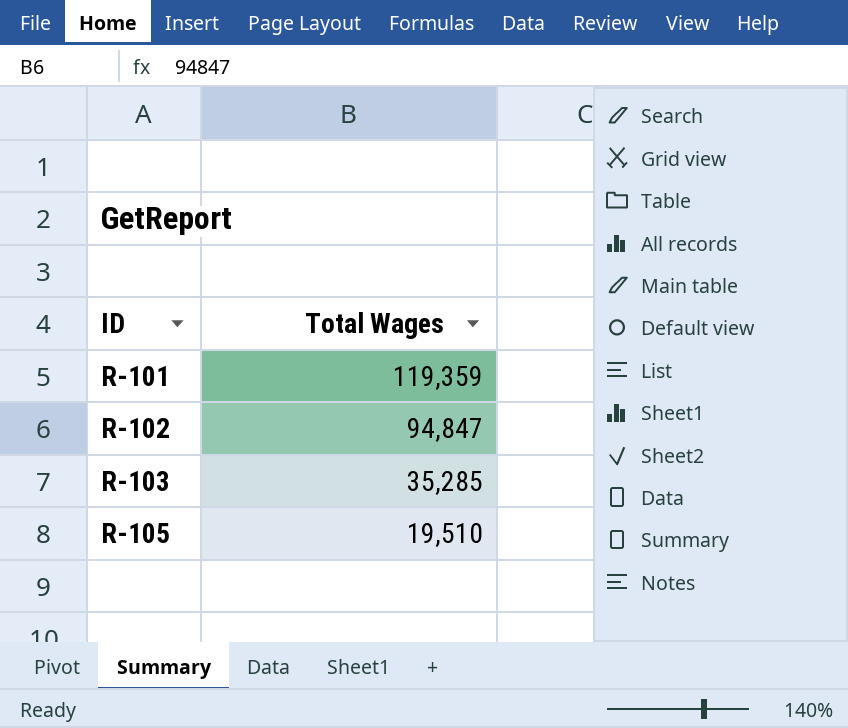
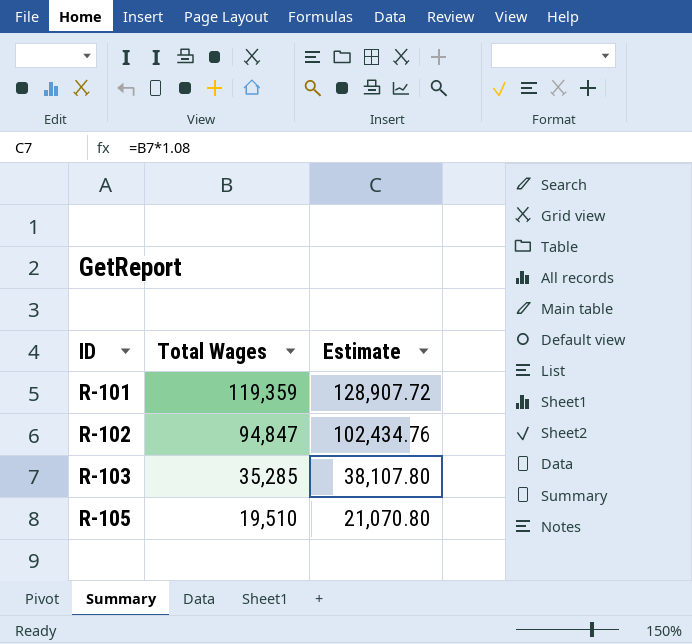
column Estimate | formula: none -> [Total Wages] * 1.08

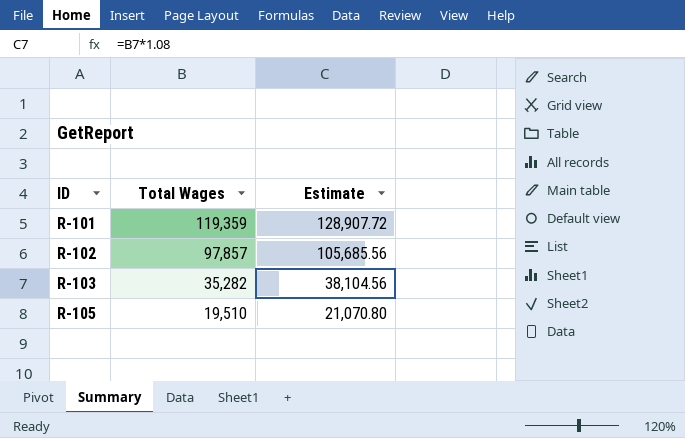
R-102 | Total Wages: 94,847 -> 97,857
R-102 | Estimate: 102,434.76 -> 105,685.56
R-103 | Total Wages: 35,285 -> 35,282
R-103 | Estimate: 38,107.80 -> 38,104.56

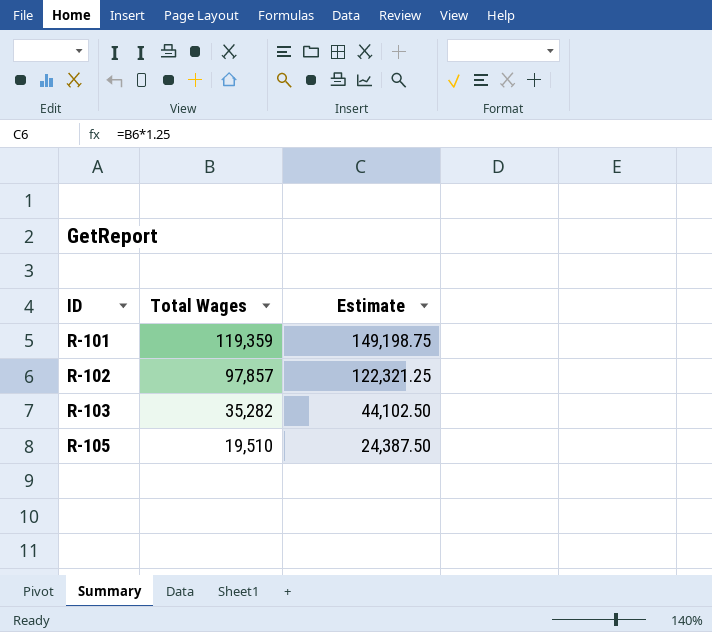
column Estimate | formula: [Total Wages] * 1.08 -> [Total Wages] * 1.25

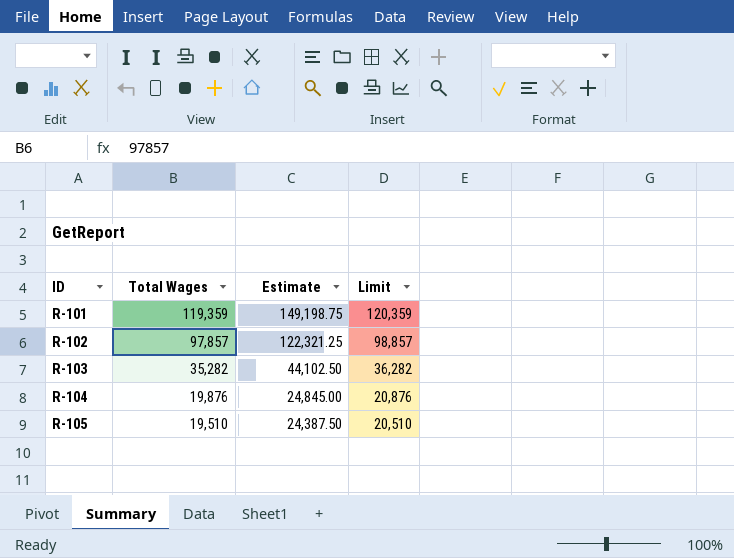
column Limit | formula: none -> [Total Wages] + 1000
row R-104: none -> 19,876 | 24,845.00 | 20,876

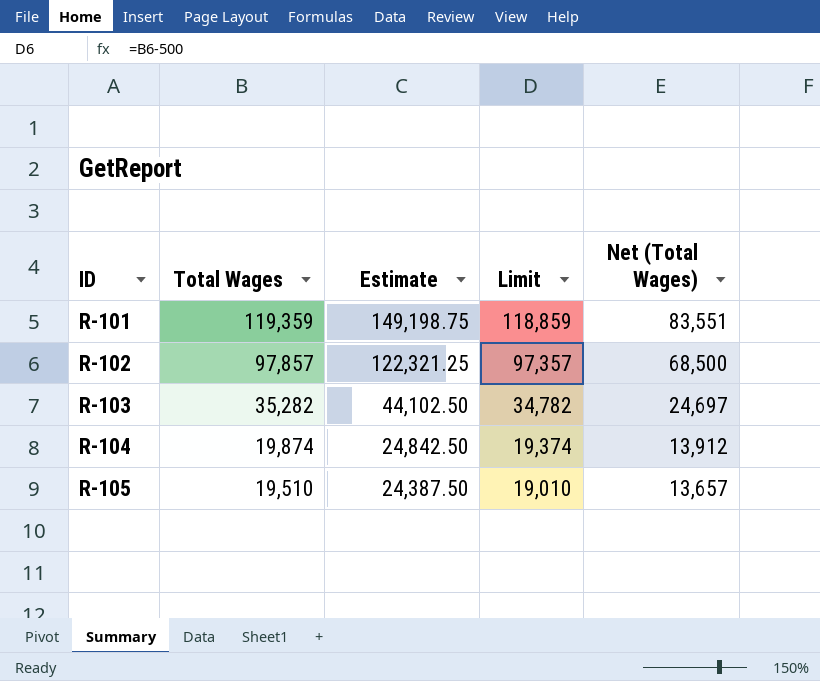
column Limit | formula: [Total Wages] + 1000 -> [Total Wages] - 500
column Net (Total Wages) | formula: none -> [Total Wages] * 0.7
R-104 | Total Wages: 19,876 -> 19,874
R-104 | Estimate: 24,845.00 -> 24,842.50

